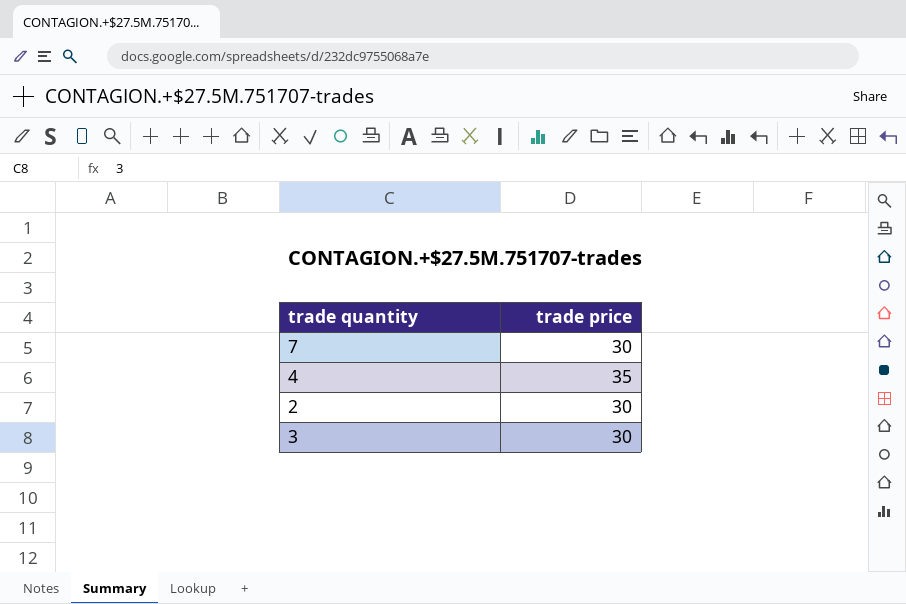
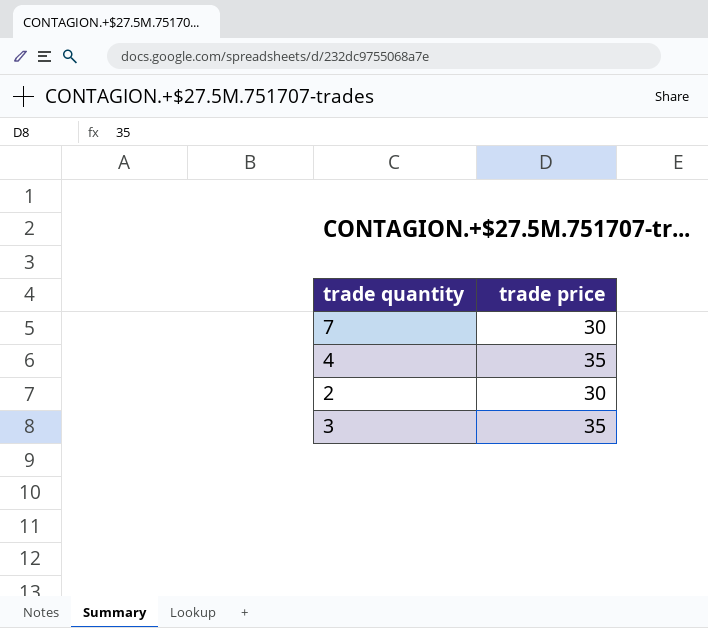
3 | trade price: 30 -> 35

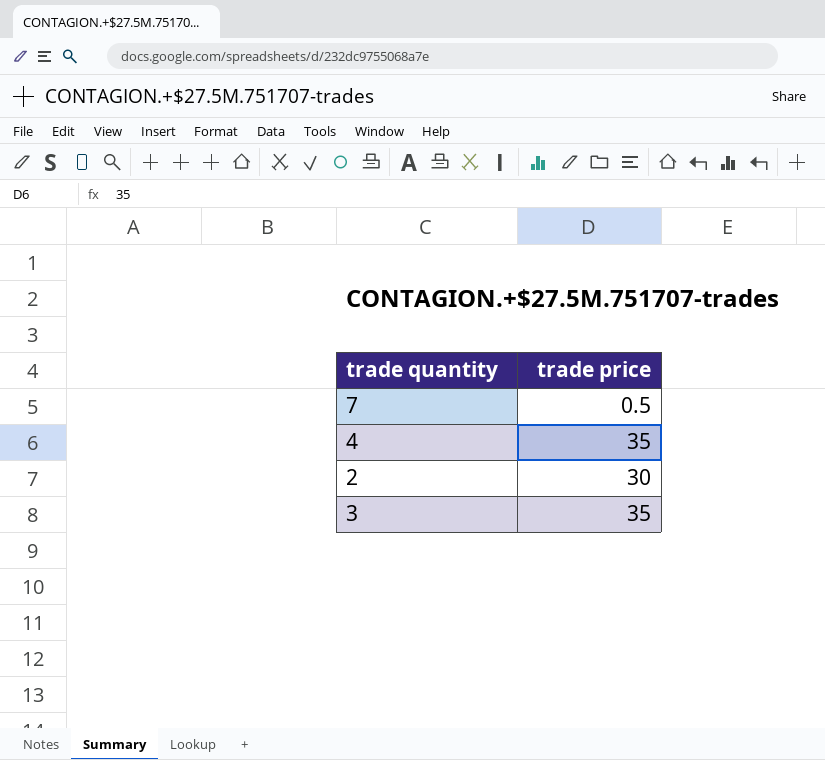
7 | trade price: 30 -> 0.5

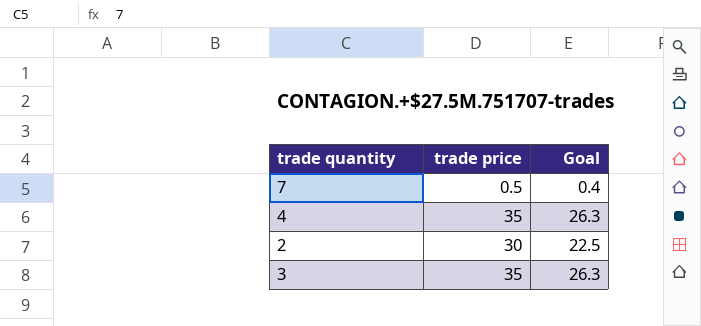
column Goal | formula: none -> [trade price] * 0.75

